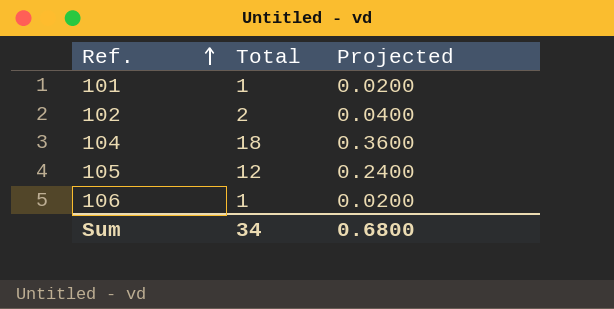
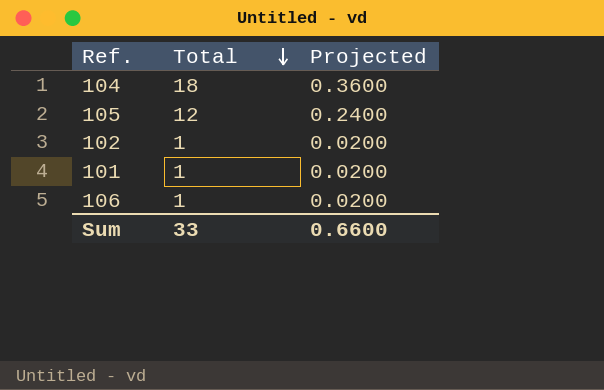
row order: Ref. ascending -> Total descending
102 | Total: 2 -> 1
102 | Projected: 0.0400 -> 0.0200
Sum | Total: 34 -> 33
Sum | Projected: 0.6800 -> 0.6600

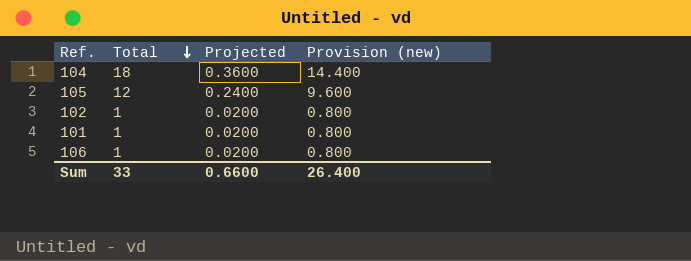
column Provision (new) | formula: none -> [Total] * 0.8

